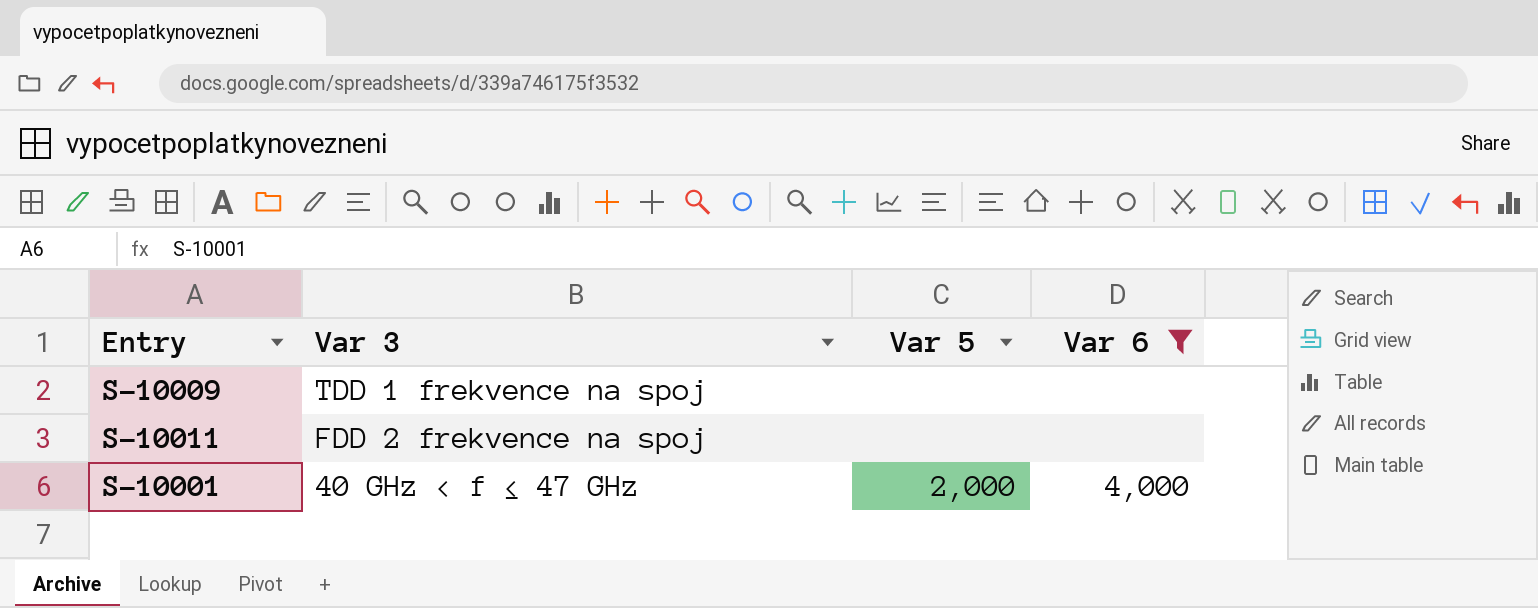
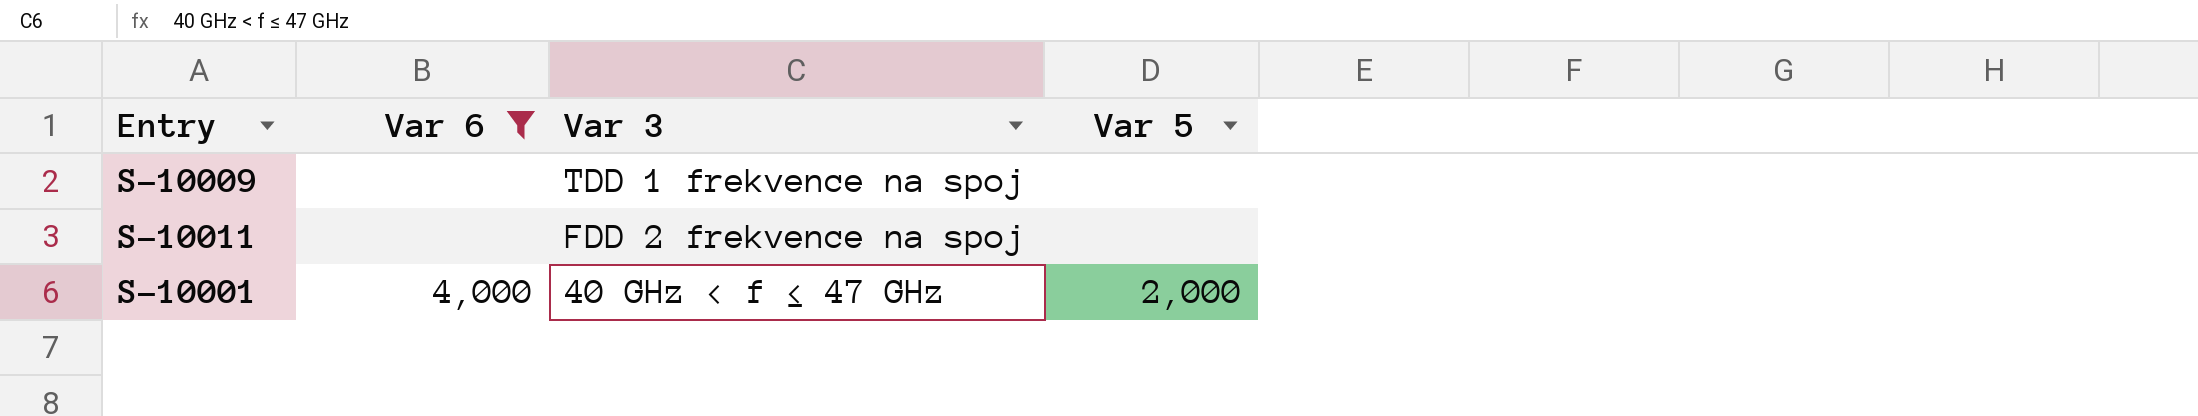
column Var 6 | position: 4 -> 2

